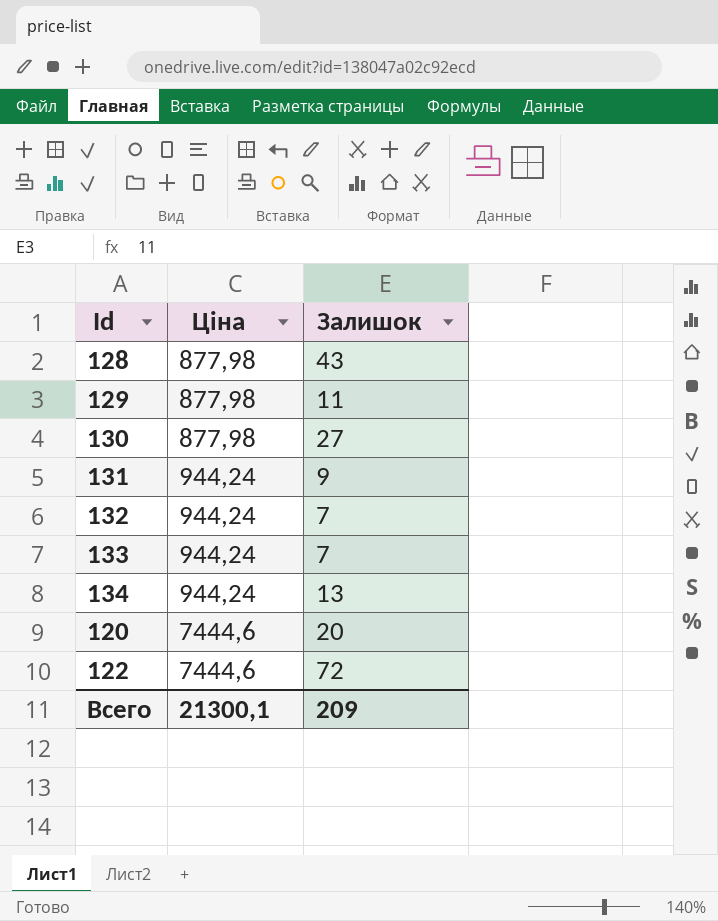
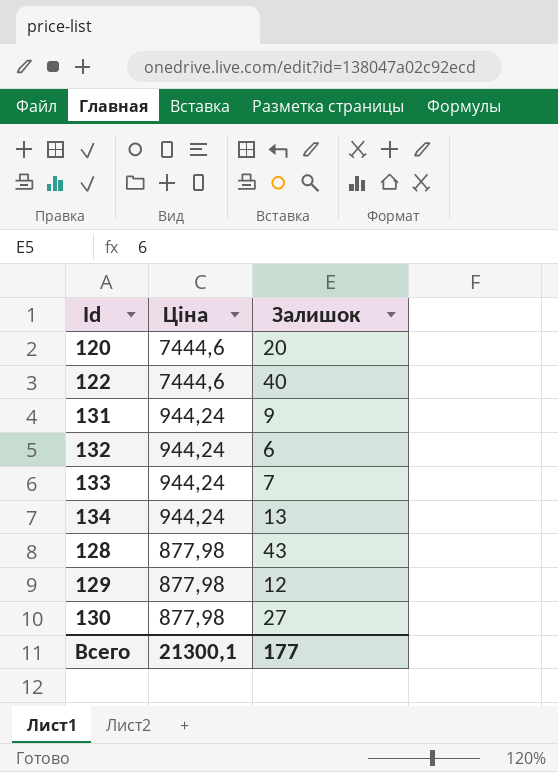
row order: Ціна ascending -> Ціна descending
122 | Залишок: 72 -> 40
132 | Залишок: 7 -> 6
129 | Залишок: 11 -> 12
Всего | Залишок: 209 -> 177

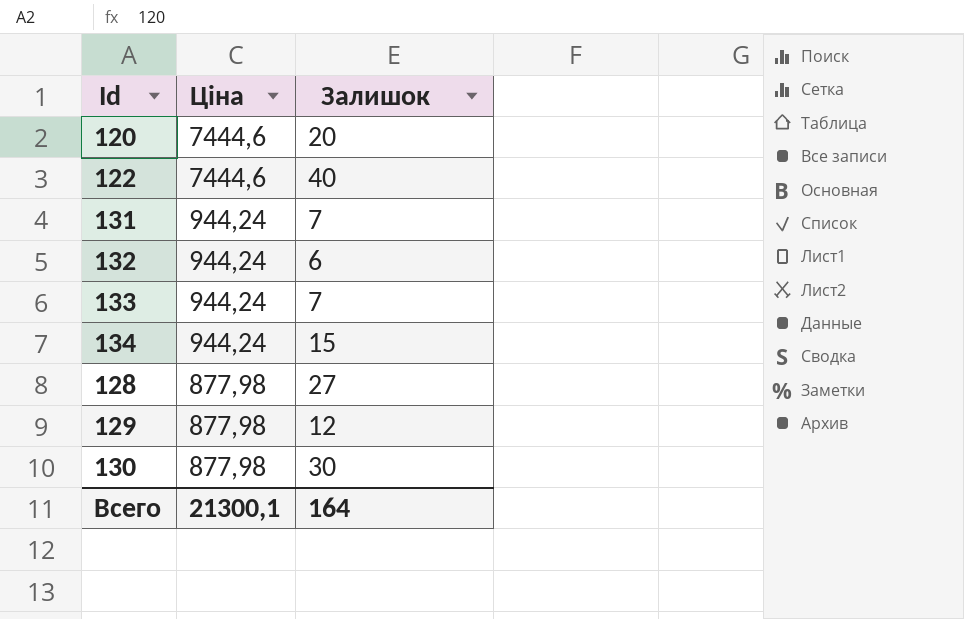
131 | Залишок: 9 -> 7
134 | Залишок: 13 -> 15
128 | Залишок: 43 -> 27
130 | Залишок: 27 -> 30
Всего | Залишок: 177 -> 164

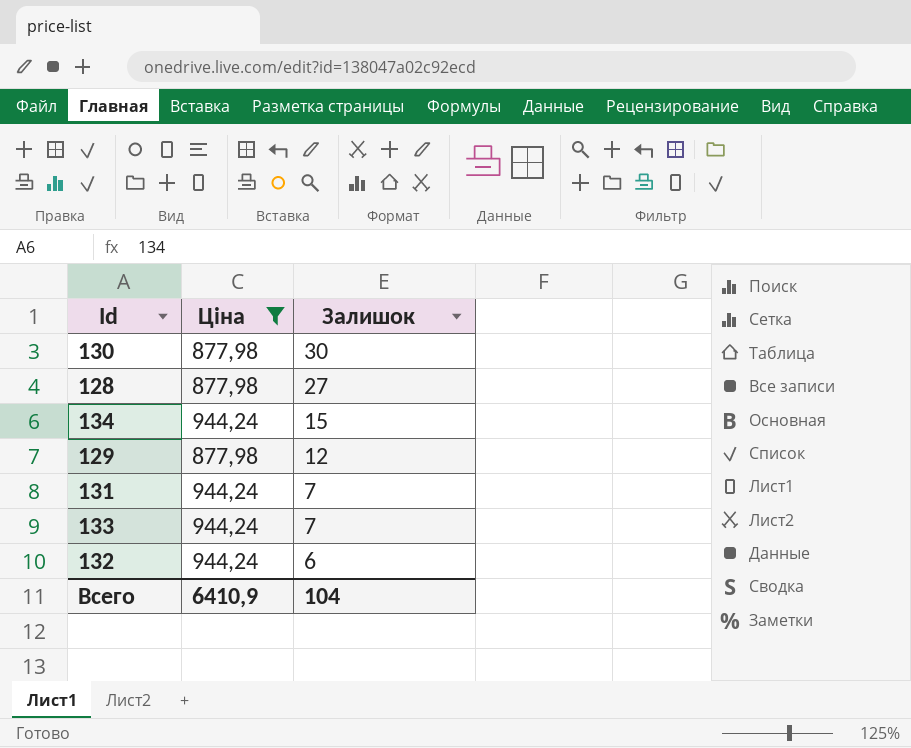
filter: none -> Ціна != 7444,6
row order: Ціна descending -> Залишок descending
Всего | Ціна: 21300,1 -> 6410,9
Всего | Залишок: 164 -> 104

